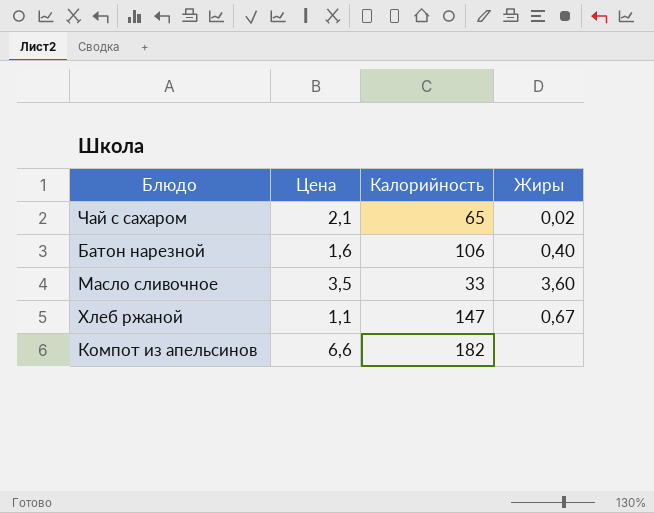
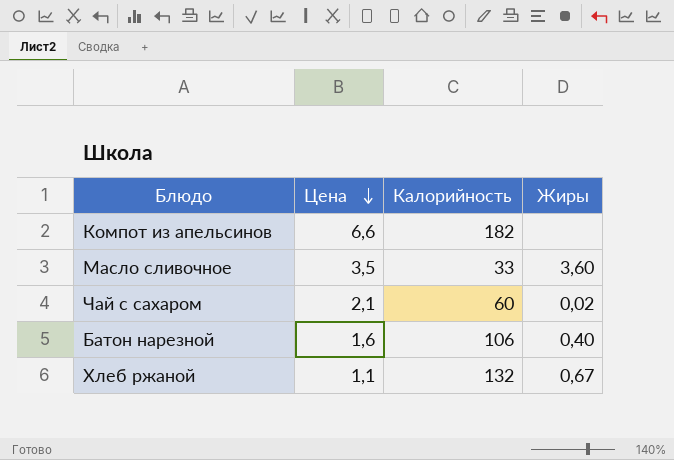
row order: none -> Цена descending
Чай с сахаром | Калорийность: 65 -> 60
Хлеб ржаной | Калорийность: 147 -> 132

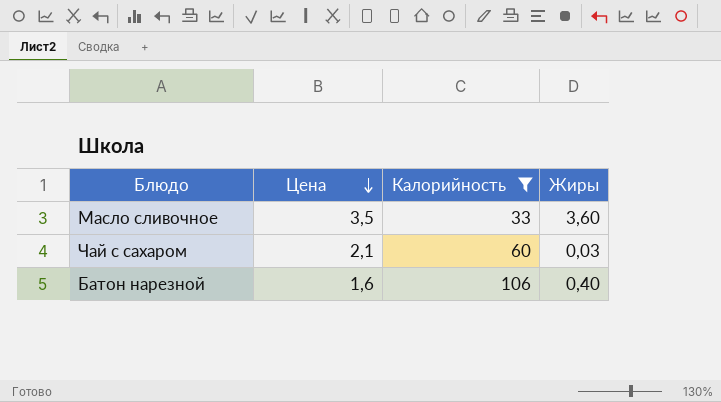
filter: none -> Калорийность <= 106
Чай с сахаром | Жиры: 0,02 -> 0,03

